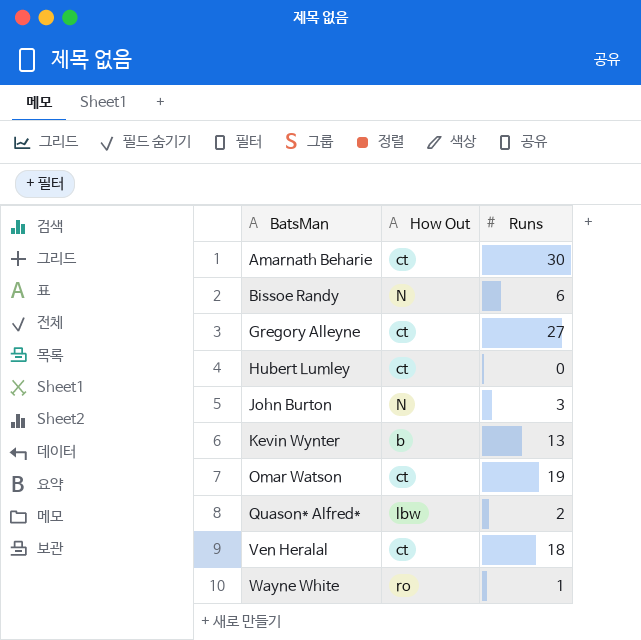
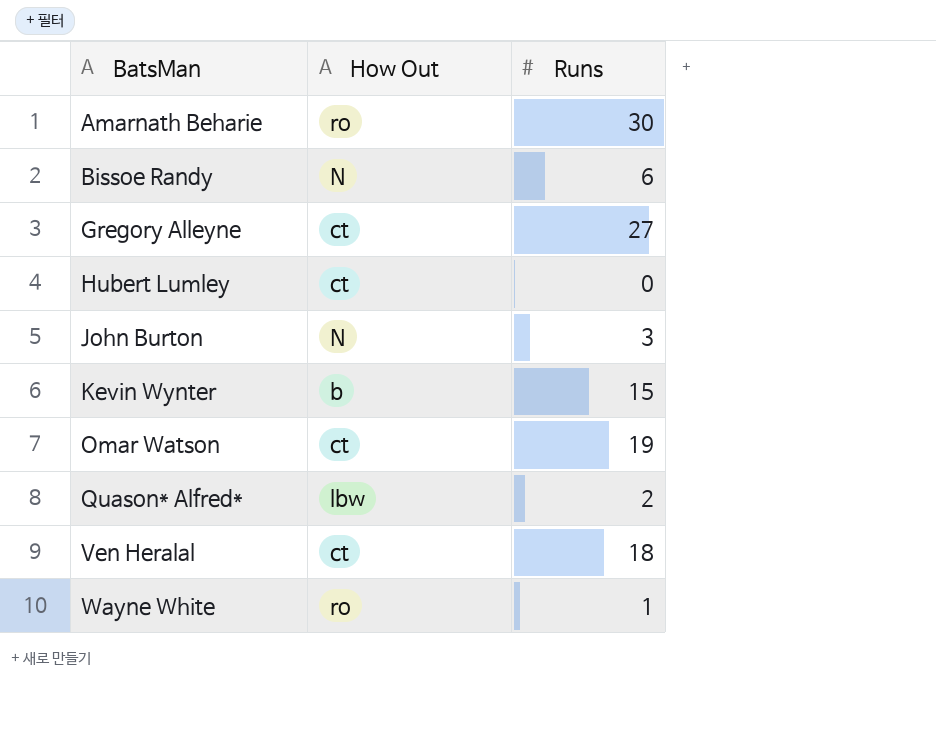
Amarnath Beharie | How Out: ct -> ro
Kevin Wynter | Runs: 13 -> 15

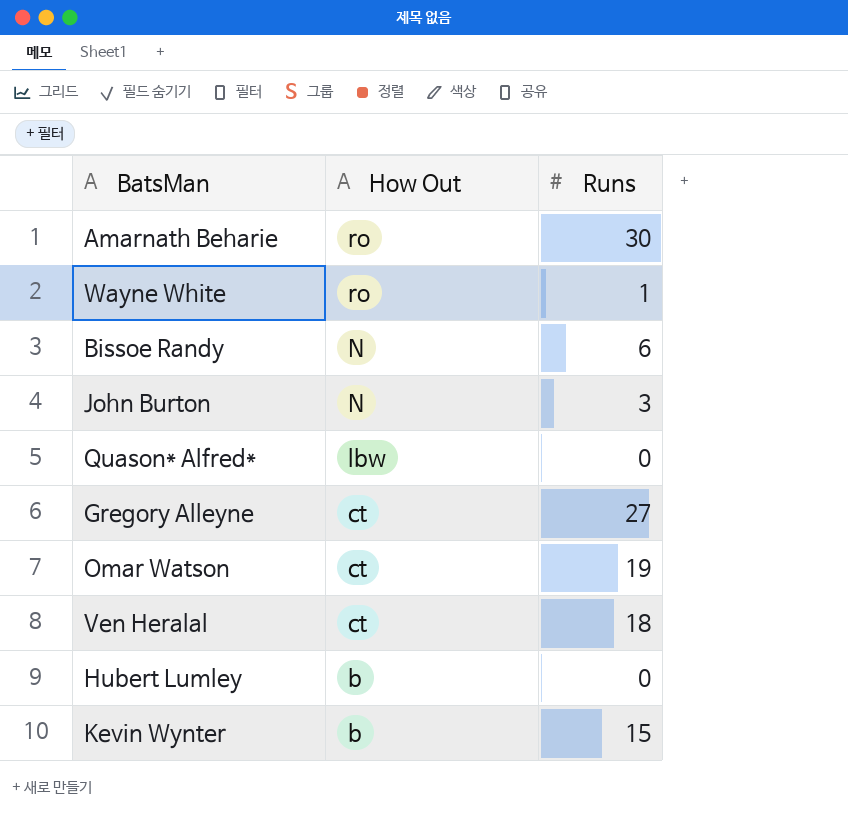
row order: BatsMan ascending -> How Out descending
Quason* Alfred* | Runs: 2 -> 0
Hubert Lumley | How Out: ct -> b

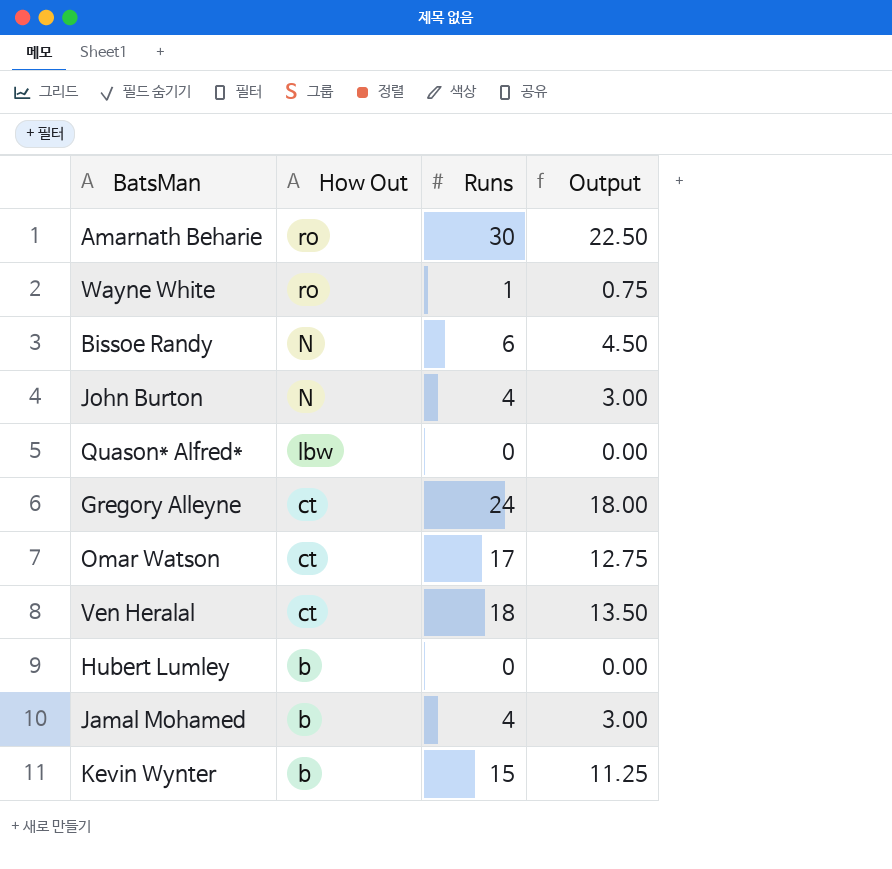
column Output | formula: none -> [Runs] * 0.75
John Burton | Runs: 3 -> 4
Gregory Alleyne | Runs: 27 -> 24
Omar Watson | Runs: 19 -> 17
row Jamal Mohamed: none -> b | 4 | 3.00

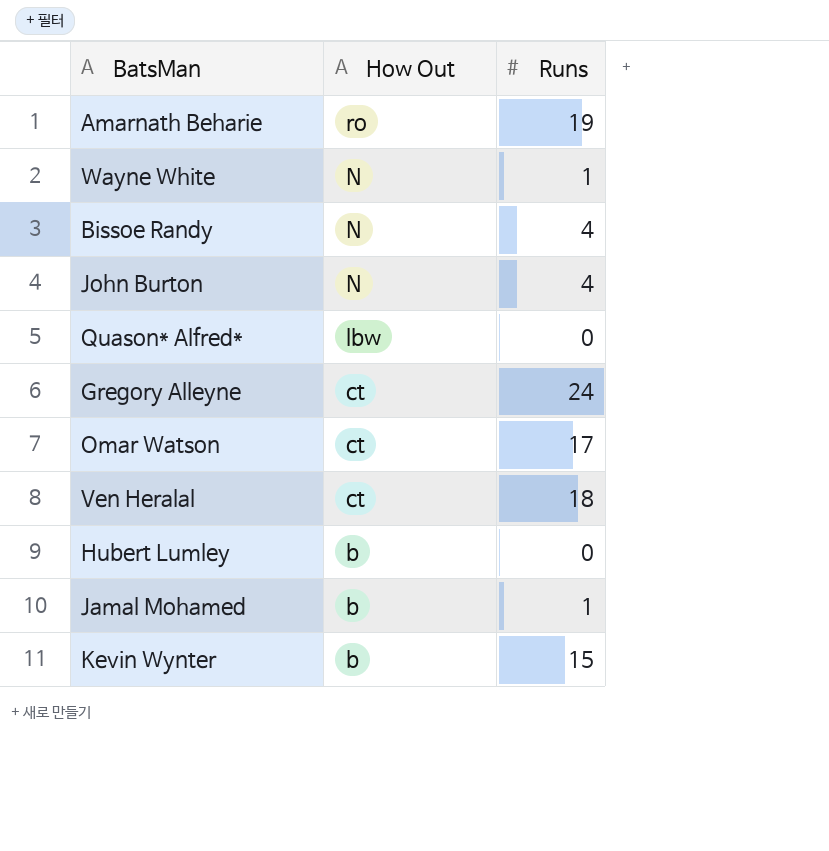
column Output | formula: [Runs] * 0.75 -> none
Amarnath Beharie | Runs: 30 -> 19
Wayne White | How Out: ro -> N
Bissoe Randy | Runs: 6 -> 4
Jamal Mohamed | Runs: 4 -> 1

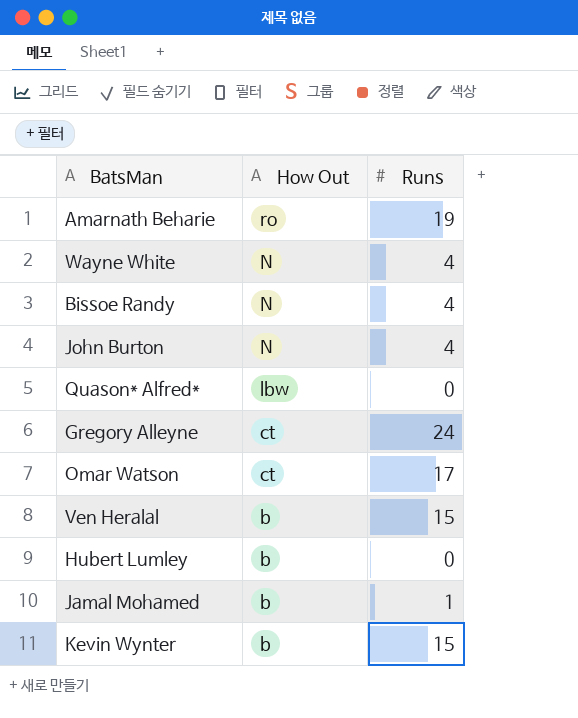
Wayne White | Runs: 1 -> 4
Ven Heralal | How Out: ct -> b
Ven Heralal | Runs: 18 -> 15

